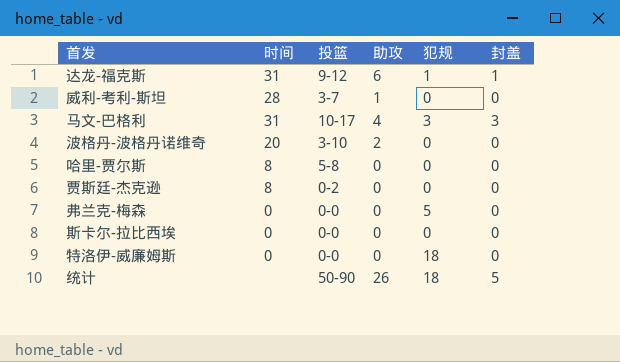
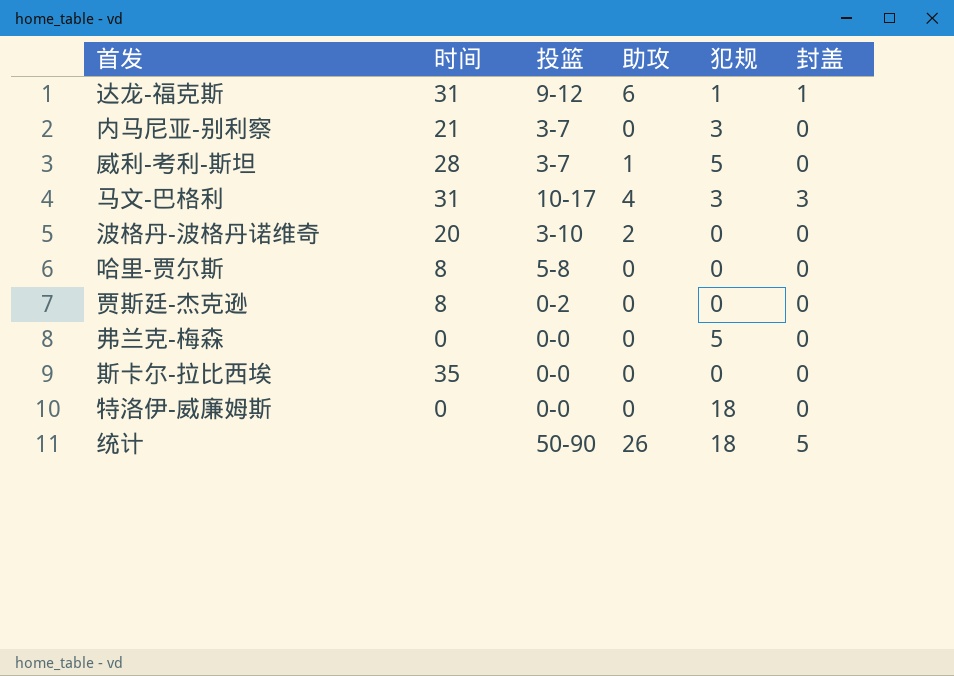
row 内马尼亚-别利察: none -> 21 | 3-7 | 0 | 3 | 0
威利-考利-斯坦 | 犯规: 0 -> 5
斯卡尔-拉比西埃 | 时间: 0 -> 35

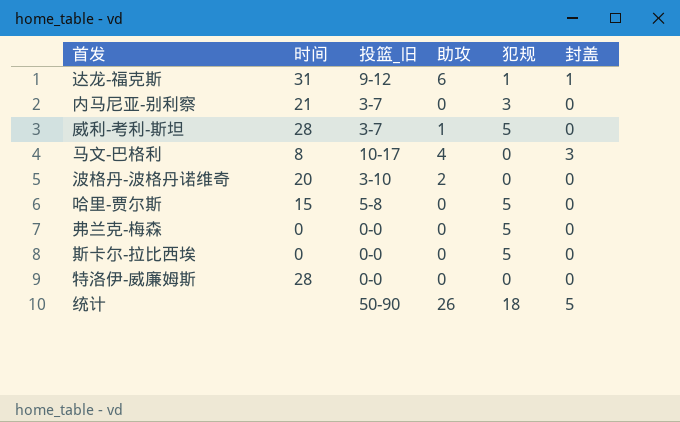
column name: 投篮 -> 投篮_旧
row 贾斯廷-杰克逊: 8 | 0-2 | 0 | 0 | 0 -> none
马文-巴格利 | 时间: 31 -> 8
马文-巴格利 | 犯规: 3 -> 0
哈里-贾尔斯 | 时间: 8 -> 15
哈里-贾尔斯 | 犯规: 0 -> 5
斯卡尔-拉比西埃 | 时间: 35 -> 0
斯卡尔-拉比西埃 | 犯规: 0 -> 5
特洛伊-威廉姆斯 | 时间: 0 -> 28
特洛伊-威廉姆斯 | 犯规: 18 -> 0

